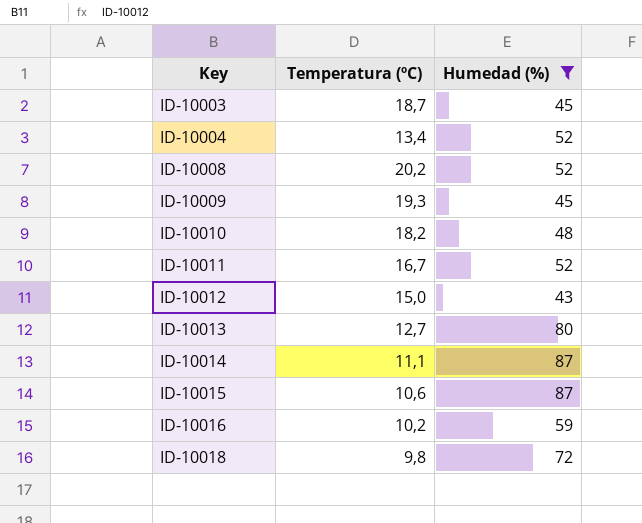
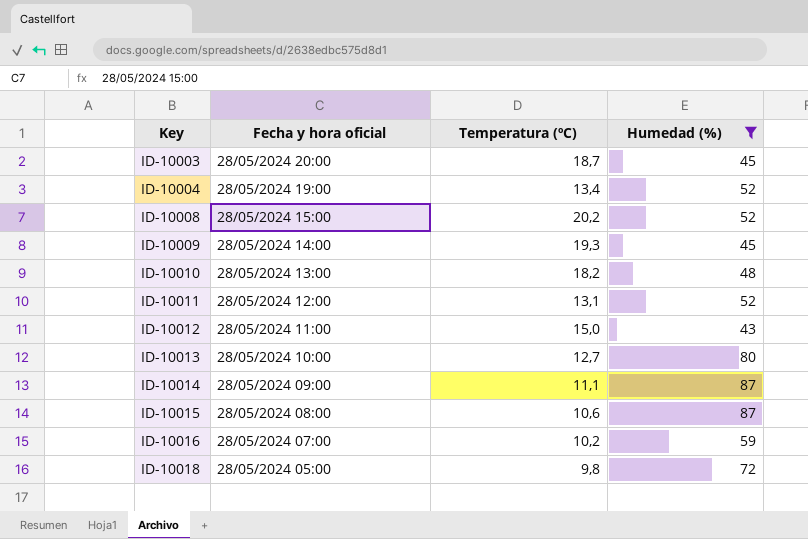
column Fecha y hora oficial | position: none -> 2
ID-10011 | Temperatura (ºC): 16,7 -> 13,1

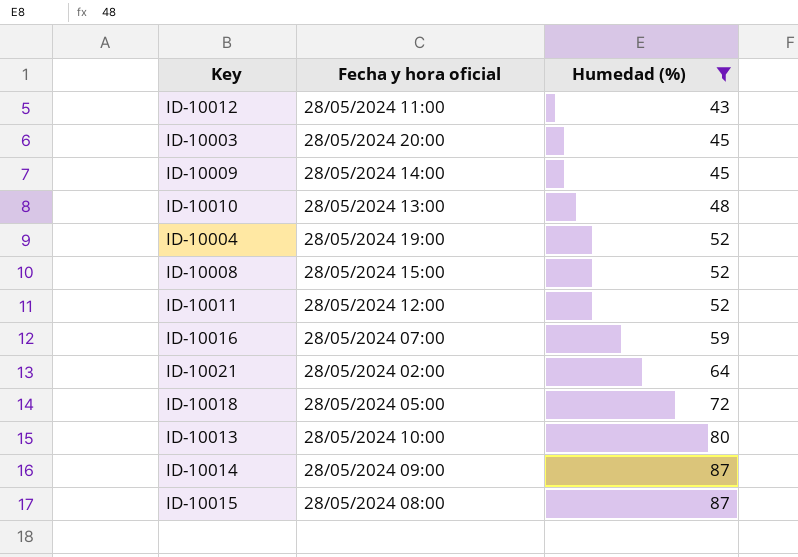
row order: Key ascending -> Humedad (%) ascending
column Temperatura (ºC) | position: 3 -> none
row ID-10021: none -> 28/05/2024 02:00 | 64

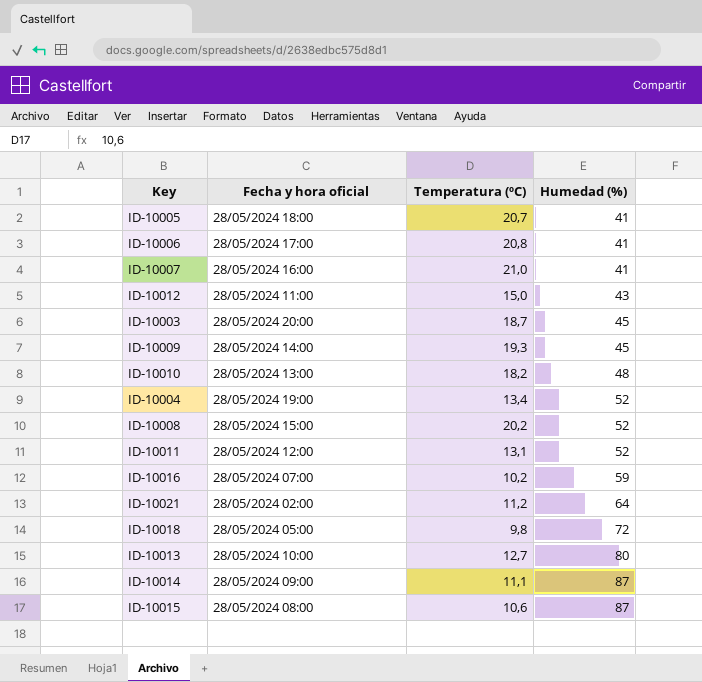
filter: Humedad (%) != 41 -> none
column Temperatura (ºC) | position: none -> 3

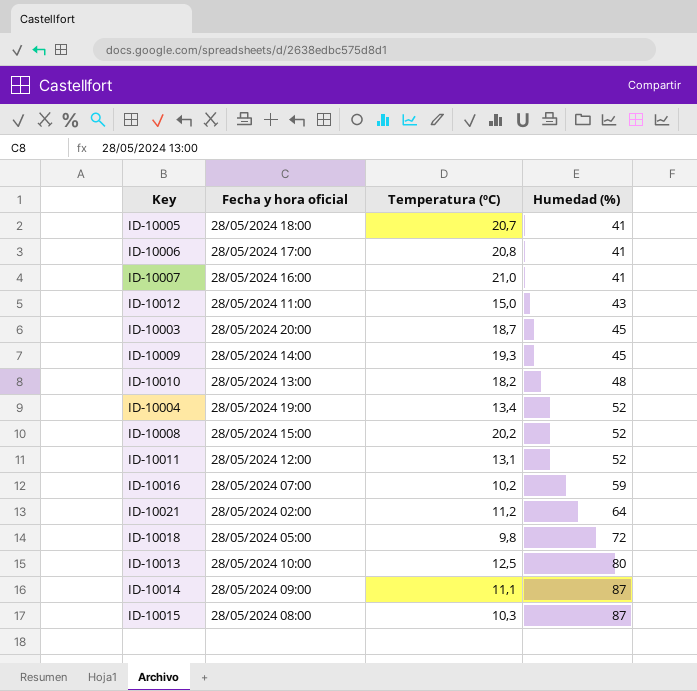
ID-10013 | Temperatura (ºC): 12,7 -> 12,5
ID-10015 | Temperatura (ºC): 10,6 -> 10,3

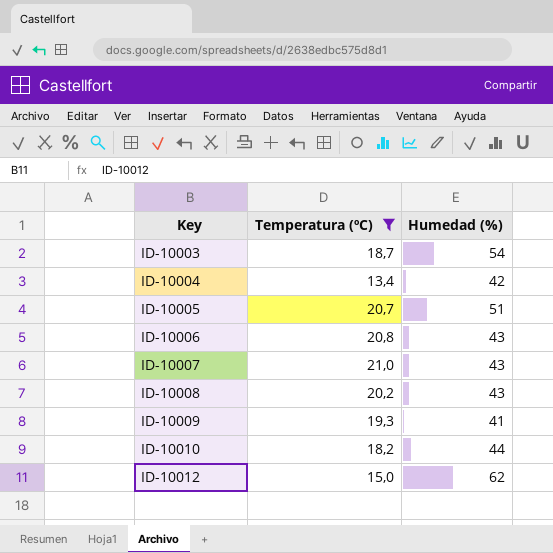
filter: none -> Temperatura (ºC) >= 13,4
row order: Humedad (%) ascending -> Key ascending
column Fecha y hora oficial | position: 2 -> none
ID-10003 | Humedad (%): 45 -> 54
ID-10004 | Humedad (%): 52 -> 42
ID-10005 | Humedad (%): 41 -> 51
ID-10006 | Humedad (%): 41 -> 43
ID-10007 | Humedad (%): 41 -> 43
ID-10008 | Humedad (%): 52 -> 43
ID-10009 | Humedad (%): 45 -> 41
ID-10010 | Humedad (%): 48 -> 44
ID-10012 | Humedad (%): 43 -> 62

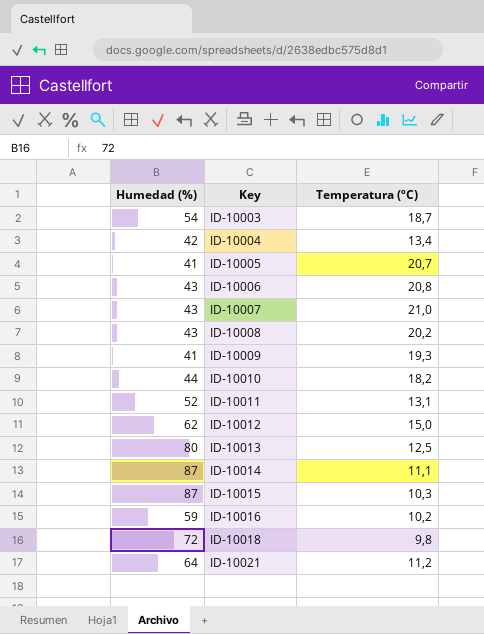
filter: Temperatura (ºC) >= 13,4 -> none
column Humedad (%) | position: 3 -> 1
ID-10005 | Humedad (%): 51 -> 41

